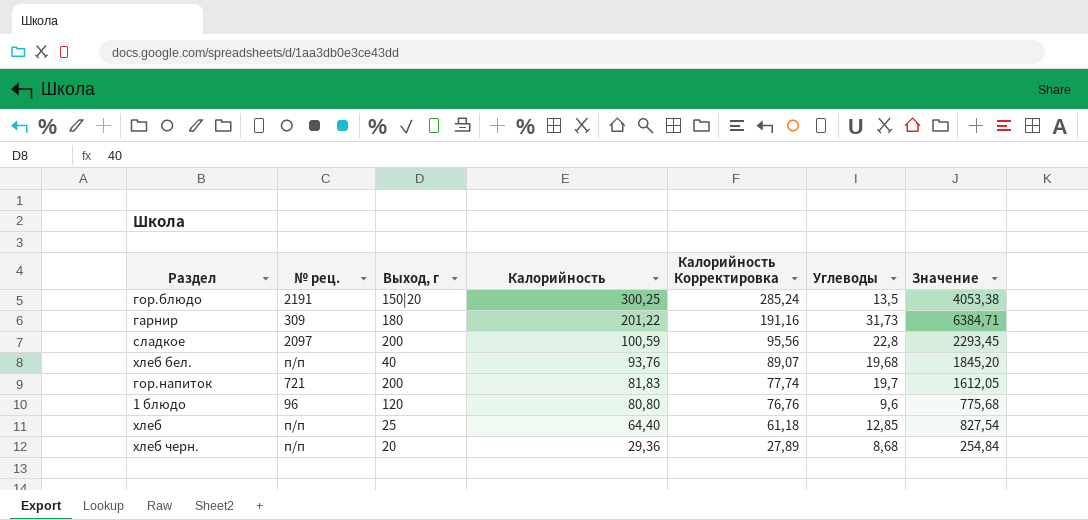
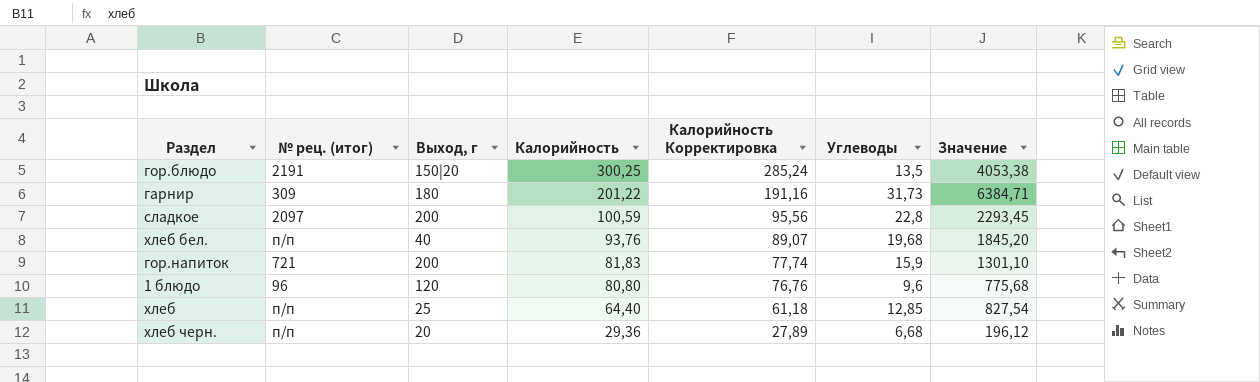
column name: № рец. -> № рец. (итог)
гор.напиток | Углеводы: 19,7 -> 15,9
гор.напиток | Значение: 1612,05 -> 1301,10
хлеб черн. | Углеводы: 8,68 -> 6,68
хлеб черн. | Значение: 254,84 -> 196,12

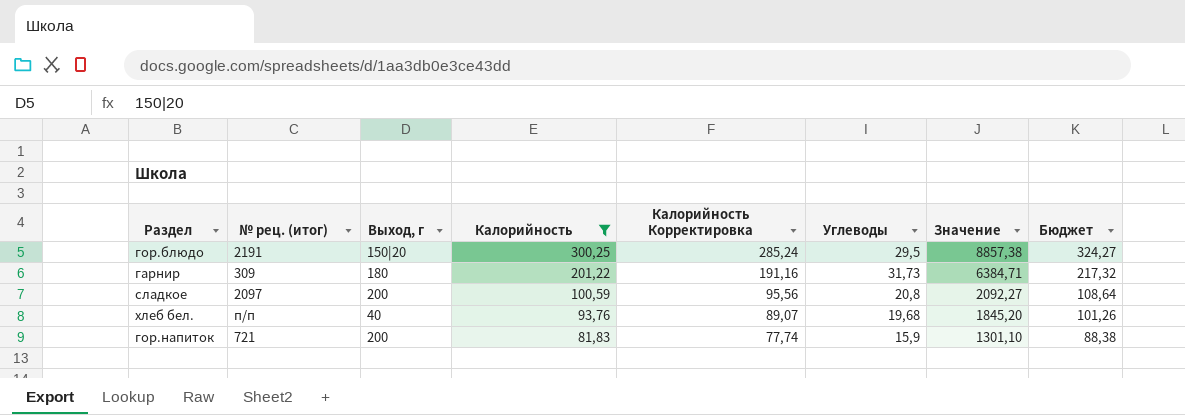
filter: none -> Калорийность >= 81,83
column Бюджет | formula: none -> [Калорийность] * 1,08
гор.блюдо | Углеводы: 13,5 -> 29,5
гор.блюдо | Значение: 4053,38 -> 8857,38
сладкое | Углеводы: 22,8 -> 20,8
сладкое | Значение: 2293,45 -> 2092,27

